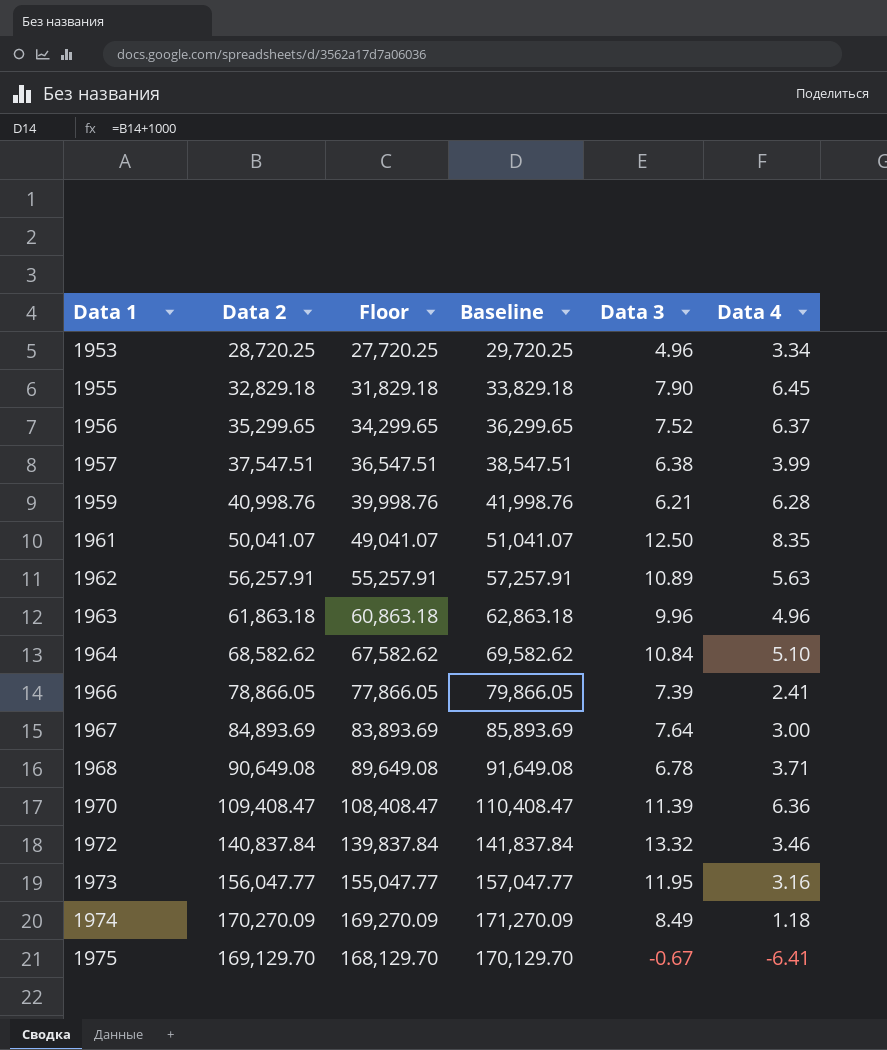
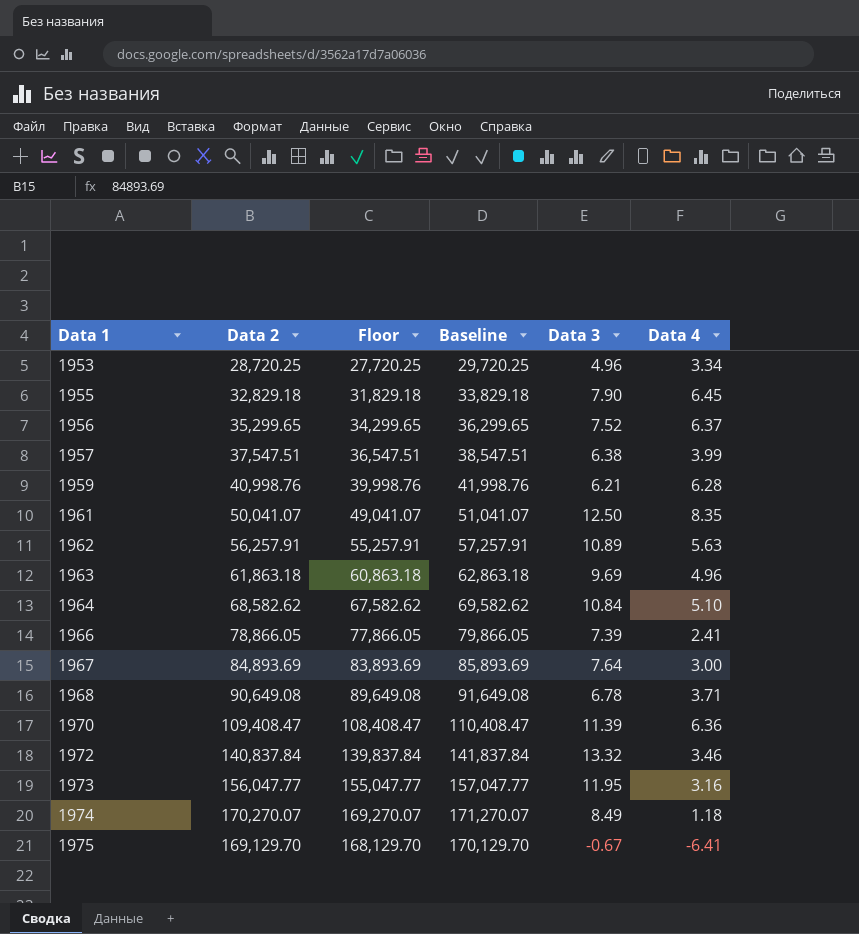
1963 | Data 3: 9.96 -> 9.69
1974 | Data 2: 170,270.09 -> 170,270.07
1974 | Floor: 169,270.09 -> 169,270.07
1974 | Baseline: 171,270.09 -> 171,270.07

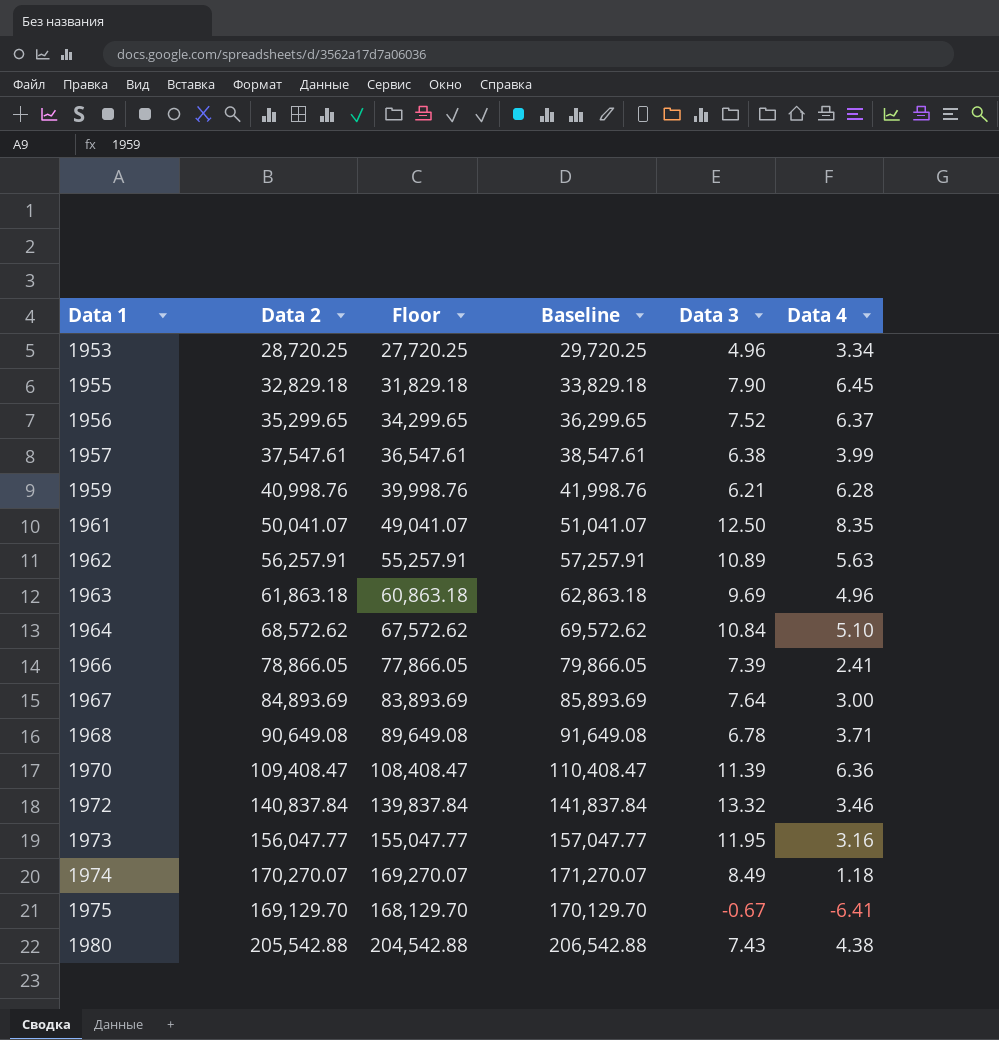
1957 | Data 2: 37,547.51 -> 37,547.61
1957 | Floor: 36,547.51 -> 36,547.61
1957 | Baseline: 38,547.51 -> 38,547.61
1964 | Data 2: 68,582.62 -> 68,572.62
1964 | Floor: 67,582.62 -> 67,572.62
1964 | Baseline: 69,582.62 -> 69,572.62
row 1980: none -> 205,542.88 | 204,542.88 | 206,542.88 | 7.43 | 4.38

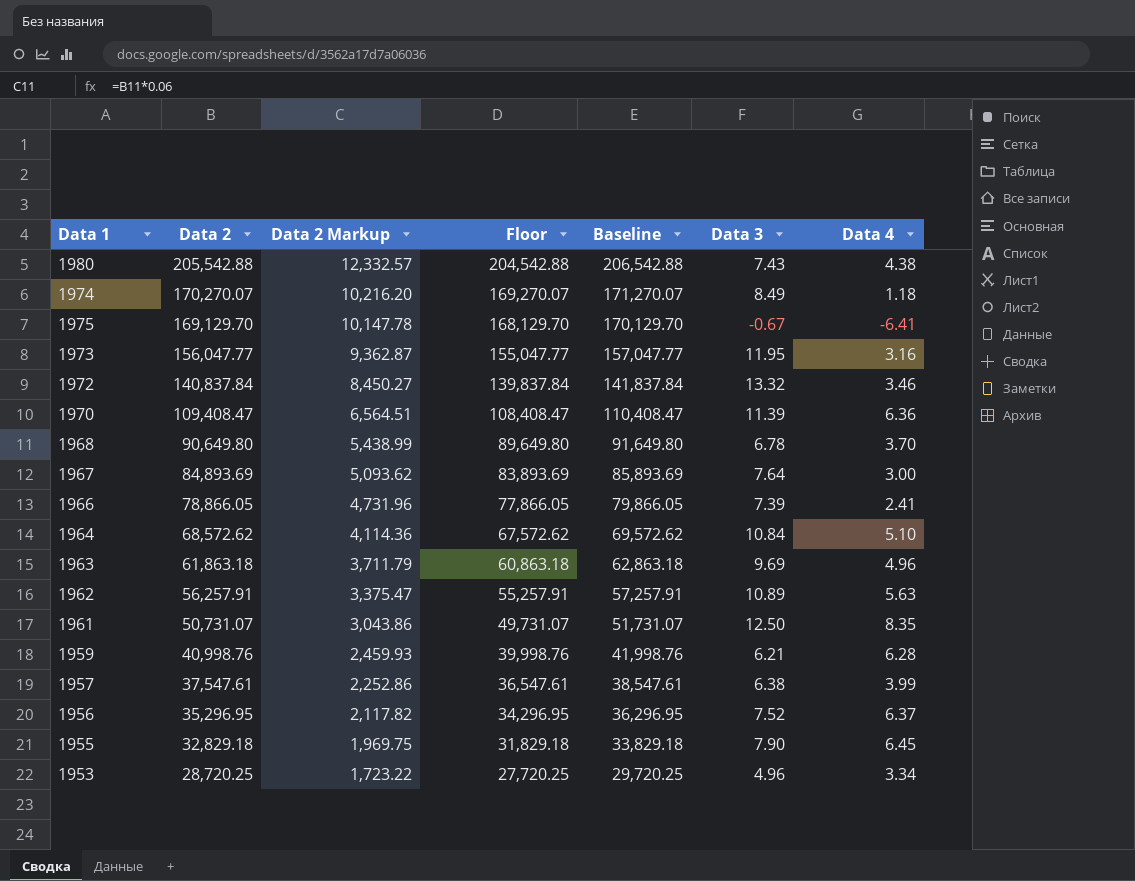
row order: Data 1 ascending -> Data 2 descending
column Data 2 Markup | formula: none -> [Data 2] * 0.06
1968 | Data 2: 90,649.08 -> 90,649.80
1968 | Floor: 89,649.08 -> 89,649.80
1968 | Baseline: 91,649.08 -> 91,649.80
1968 | Data 4: 3.71 -> 3.70
1961 | Data 2: 50,041.07 -> 50,731.07
1961 | Floor: 49,041.07 -> 49,731.07
1961 | Baseline: 51,041.07 -> 51,731.07
1956 | Data 2: 35,299.65 -> 35,296.95
1956 | Floor: 34,299.65 -> 34,296.95
1956 | Baseline: 36,299.65 -> 36,296.95

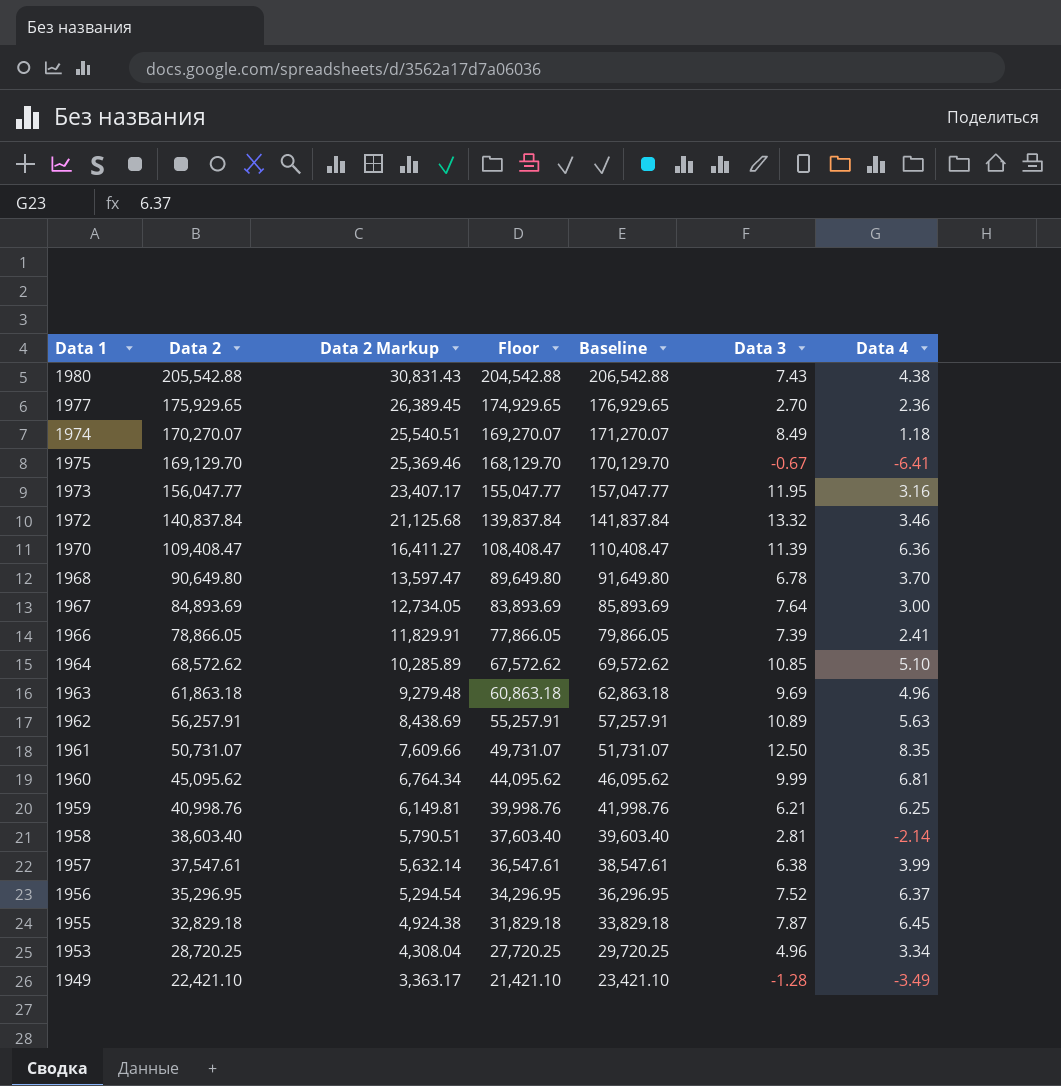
column Data 2 Markup | formula: [Data 2] * 0.06 -> [Data 2] * 0.15
row 1977: none -> 175,929.65 | 26,389.45 | 174,929.65 | 176,929.65 | 2.70 | 2.36
1964 | Data 3: 10.84 -> 10.85
row 1960: none -> 45,095.62 | 6,764.34 | 44,095.62 | 46,095.62 | 9.99 | 6.81
1959 | Data 4: 6.28 -> 6.25
row 1958: none -> 38,603.40 | 5,790.51 | 37,603.40 | 39,603.40 | 2.81 | -2.14
1955 | Data 3: 7.90 -> 7.87
row 1949: none -> 22,421.10 | 3,363.17 | 21,421.10 | 23,421.10 | -1.28 | -3.49

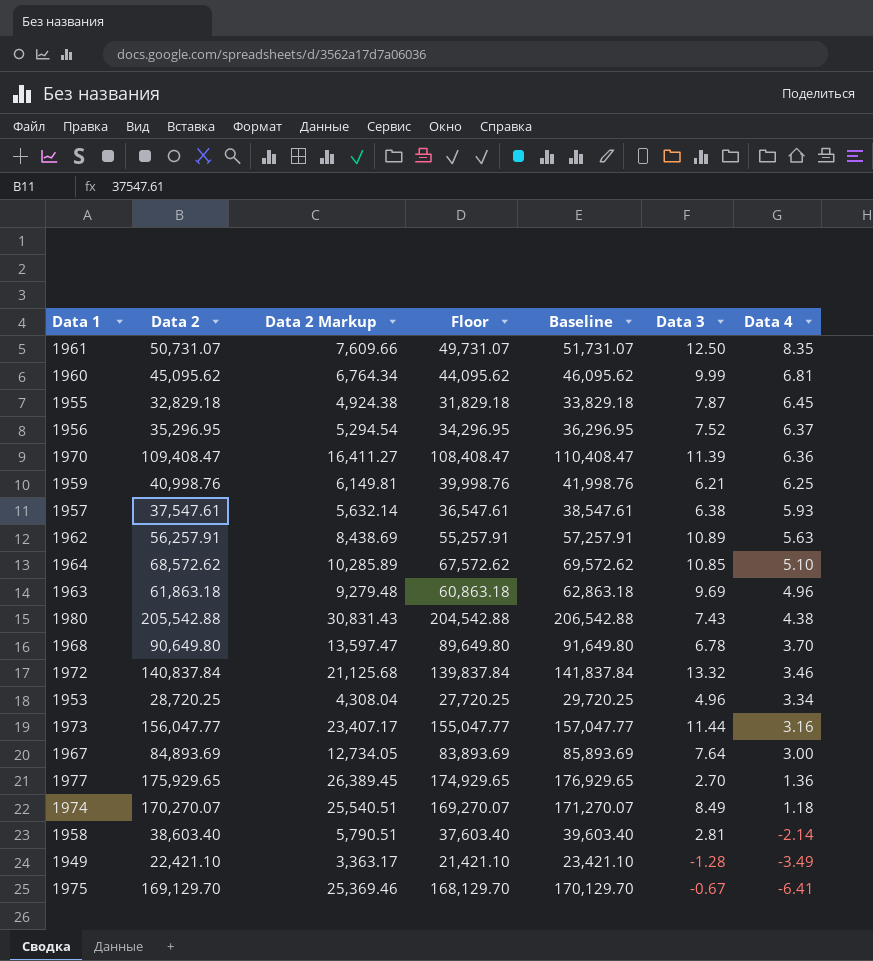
row order: Data 2 descending -> Data 4 descending
row 1966: 78,866.05 | 11,829.91 | 77,866.05 | 79,866.05 | 7.39 | 2.41 -> none
1957 | Data 4: 3.99 -> 5.93
1973 | Data 3: 11.95 -> 11.44
1977 | Data 4: 2.36 -> 1.36

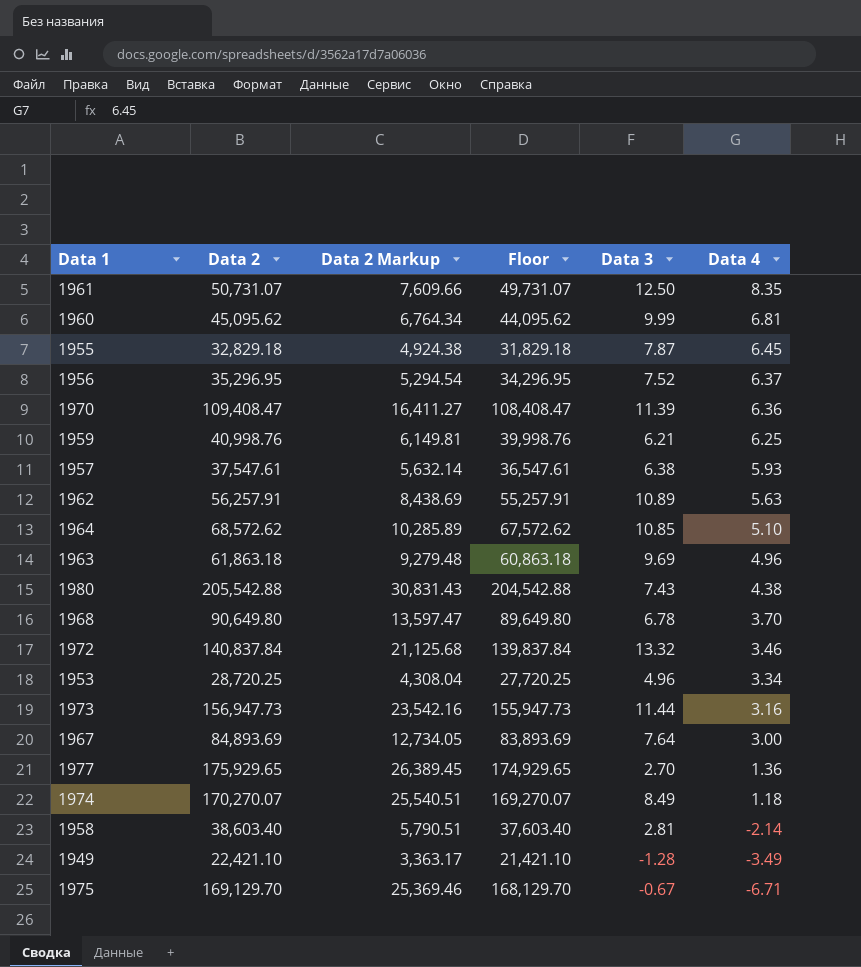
column Baseline | formula: [Data 2] + 1000 -> none
1973 | Data 2: 156,047.77 -> 156,947.73
1973 | Data 2 Markup: 23,407.17 -> 23,542.16
1973 | Floor: 155,047.77 -> 155,947.73
1975 | Data 4: -6.41 -> -6.71

